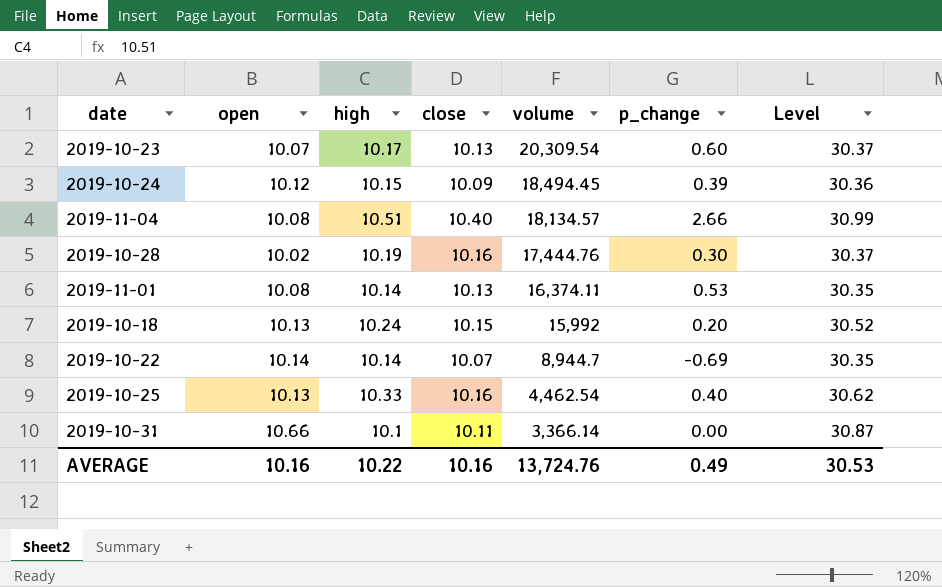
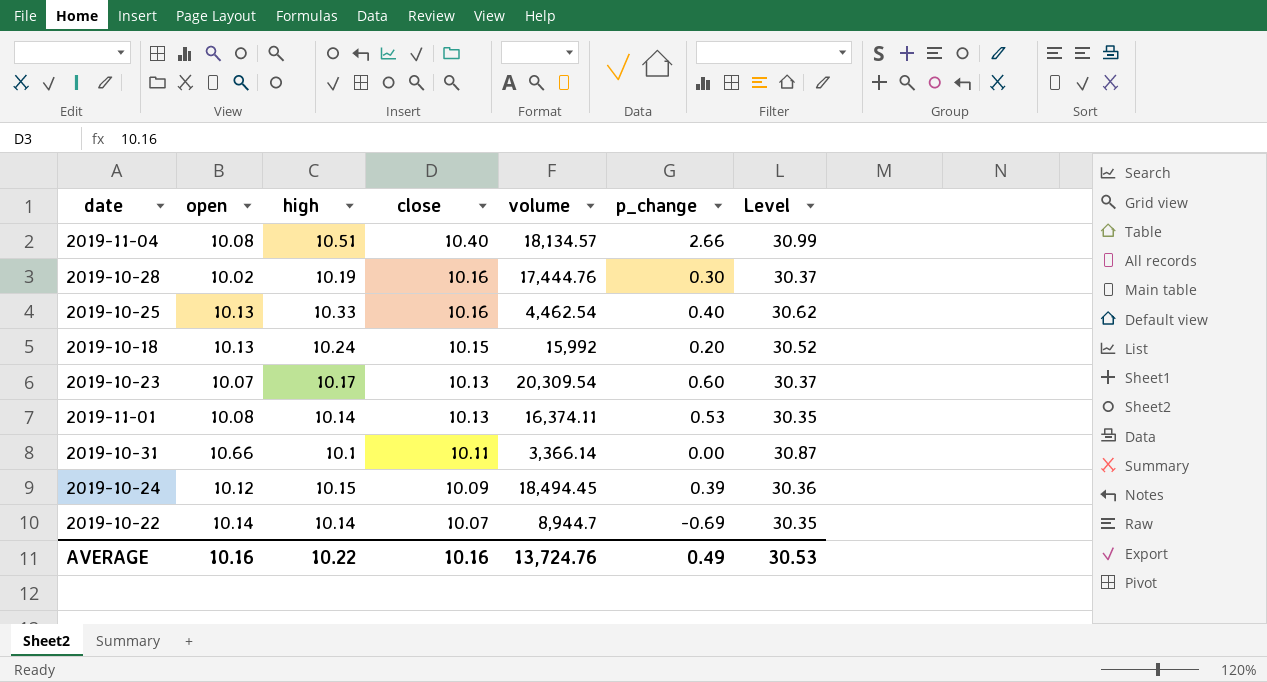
row order: volume descending -> close descending

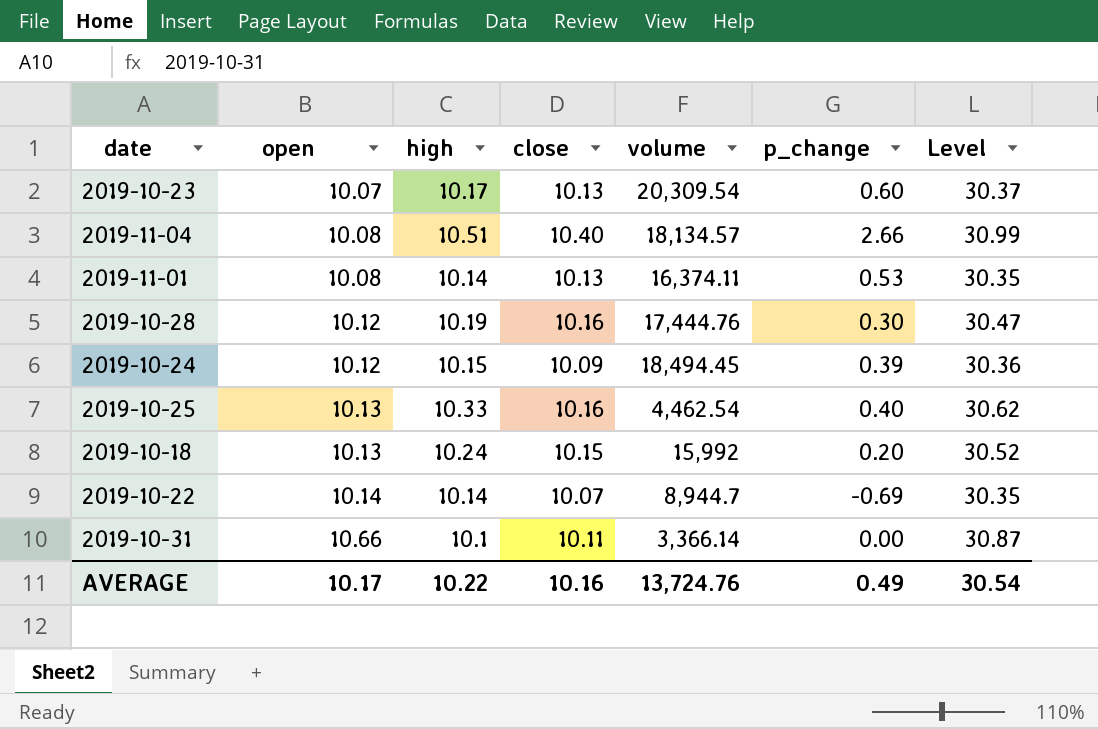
row order: close descending -> open ascending
2019-10-28 | open: 10.02 -> 10.12
2019-10-28 | Level: 30.37 -> 30.47
AVERAGE | open: 10.16 -> 10.17
AVERAGE | Level: 30.53 -> 30.54

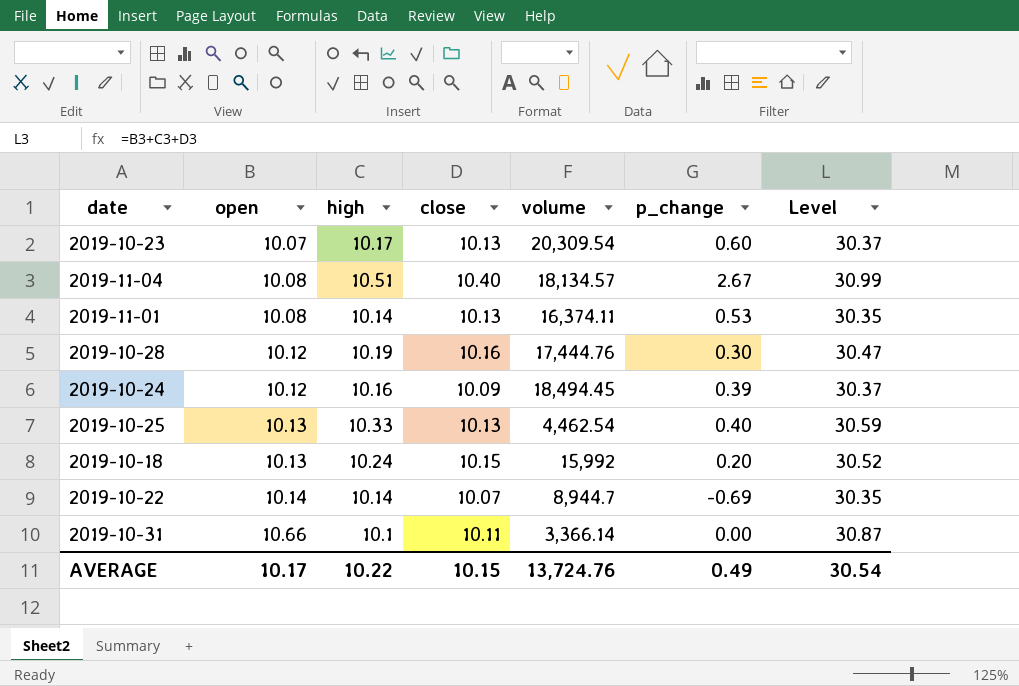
2019-11-04 | p_change: 2.66 -> 2.67
2019-10-24 | high: 10.15 -> 10.16
2019-10-24 | Level: 30.36 -> 30.37
2019-10-25 | close: 10.16 -> 10.13
2019-10-25 | Level: 30.62 -> 30.59
AVERAGE | close: 10.16 -> 10.15

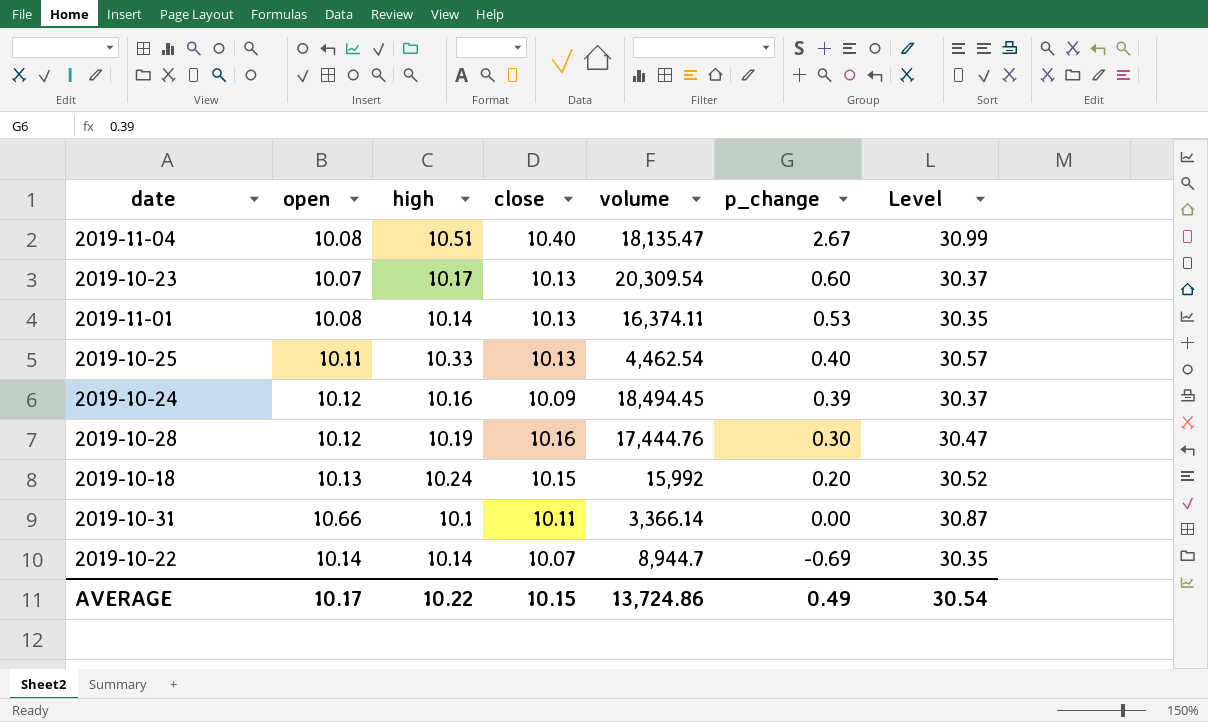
row order: open ascending -> p_change descending
2019-11-04 | volume: 18,134.57 -> 18,135.47
2019-10-25 | open: 10.13 -> 10.11
2019-10-25 | Level: 30.59 -> 30.57
AVERAGE | volume: 13,724.76 -> 13,724.86

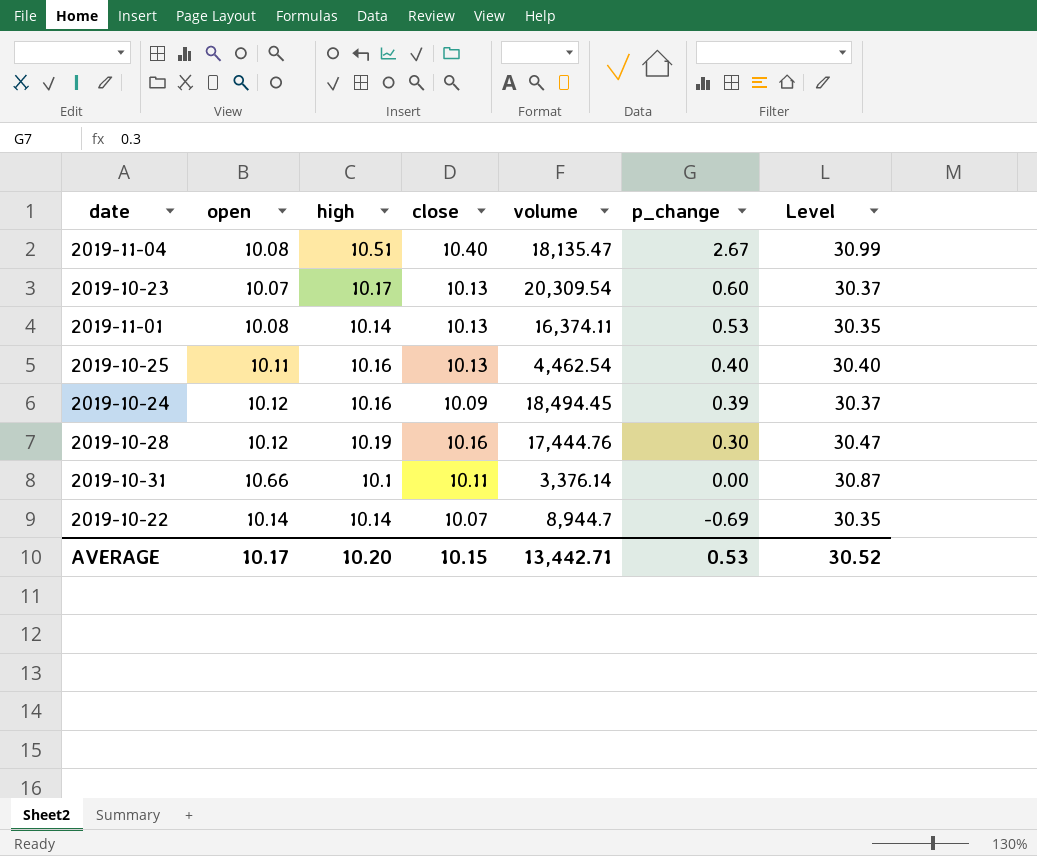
row 2019-10-18: 10.13 | 10.24 | 10.15 | 15,992 | 0.20 | 30.52 -> none
2019-10-25 | high: 10.33 -> 10.16
2019-10-25 | Level: 30.57 -> 30.40
2019-10-31 | volume: 3,366.14 -> 3,376.14
AVERAGE | high: 10.22 -> 10.20
AVERAGE | volume: 13,724.86 -> 13,442.71
AVERAGE | p_change: 0.49 -> 0.53
AVERAGE | Level: 30.54 -> 30.52

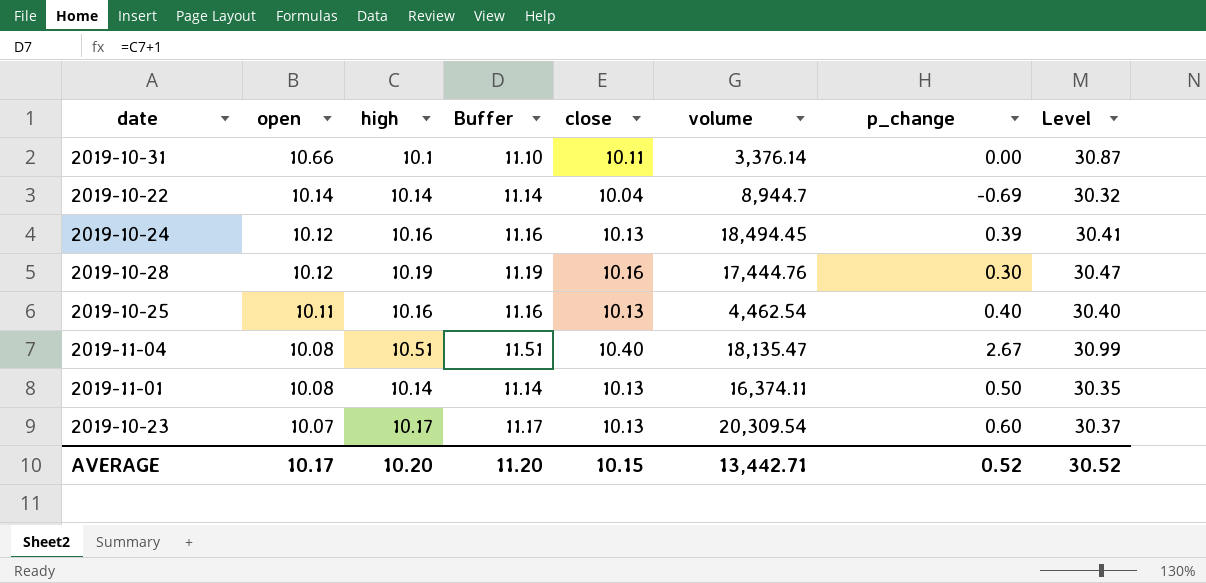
row order: p_change descending -> open descending
column Buffer | formula: none -> [high] + 1
2019-10-22 | close: 10.07 -> 10.04
2019-10-22 | Level: 30.35 -> 30.32
2019-10-24 | close: 10.09 -> 10.13
2019-10-24 | Level: 30.37 -> 30.41
2019-11-01 | p_change: 0.53 -> 0.50
AVERAGE | p_change: 0.53 -> 0.52

